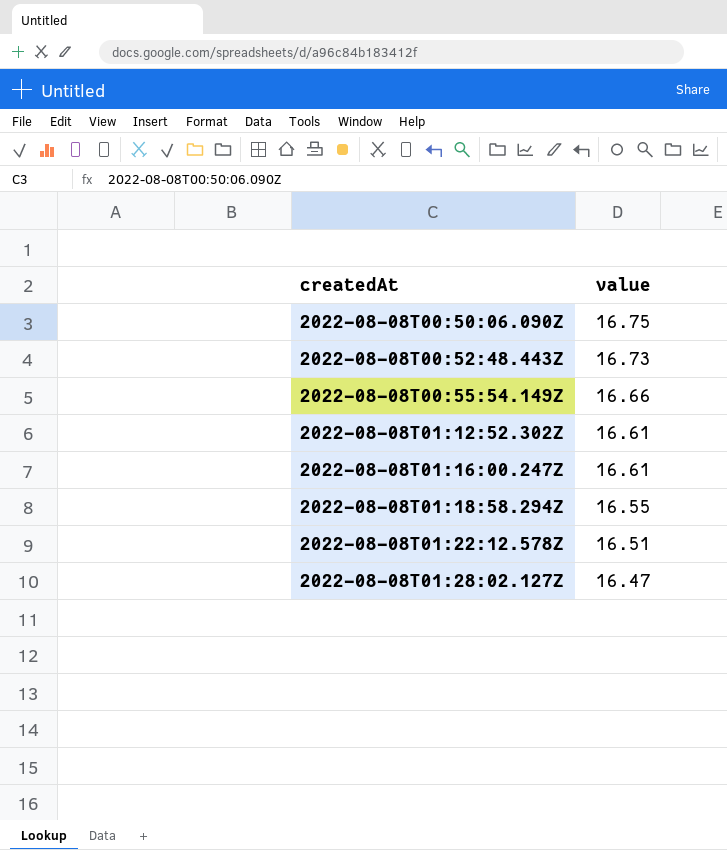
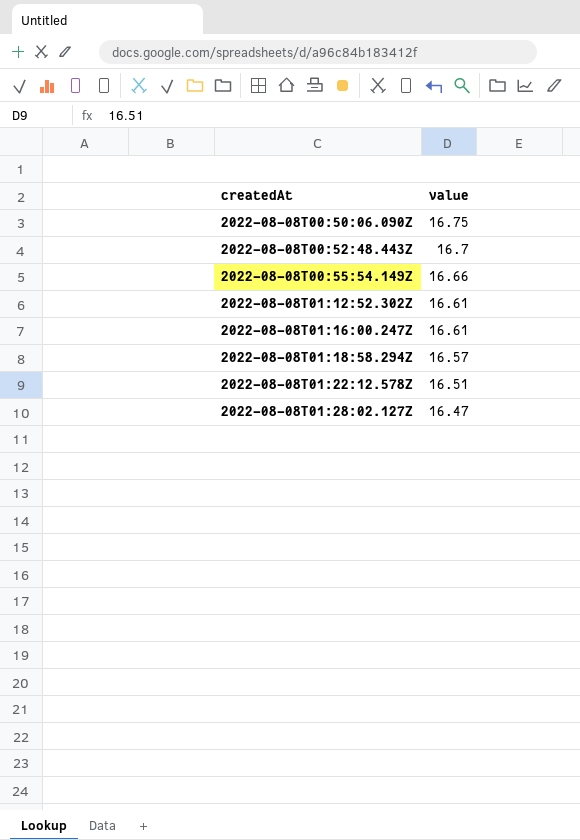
2022-08-08T00:52:48.443Z | value: 16.73 -> 16.7
2022-08-08T01:18:58.294Z | value: 16.55 -> 16.57

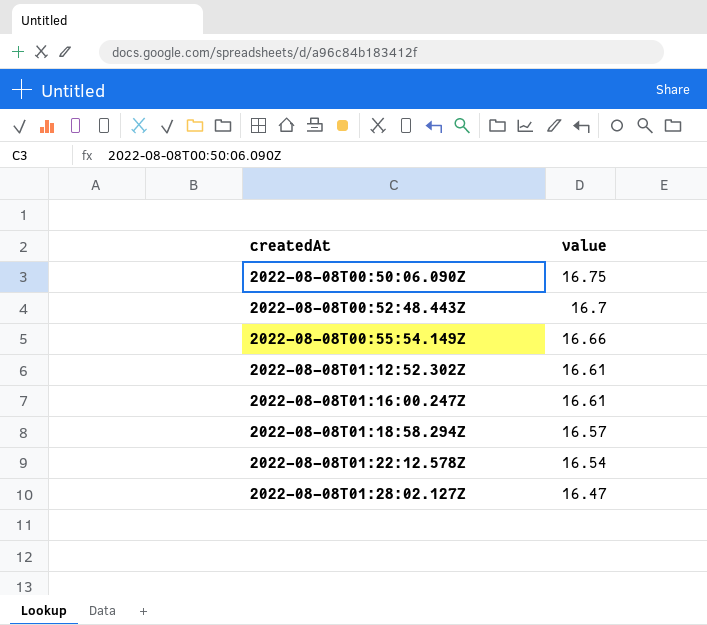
2022-08-08T01:22:12.578Z | value: 16.51 -> 16.54

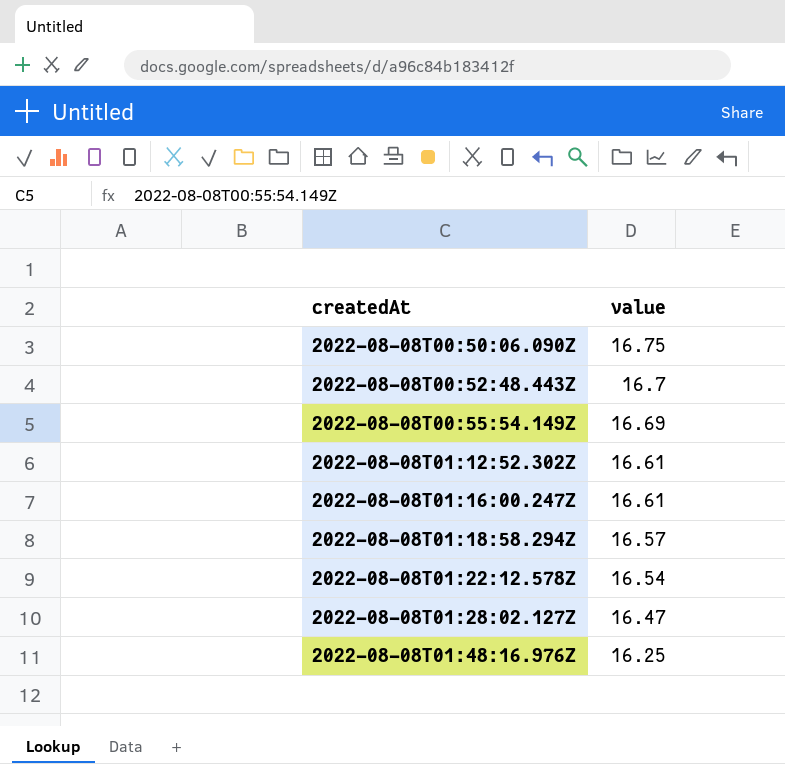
2022-08-08T00:55:54.149Z | value: 16.66 -> 16.69
row 2022-08-08T01:48:16.976Z: none -> 16.25

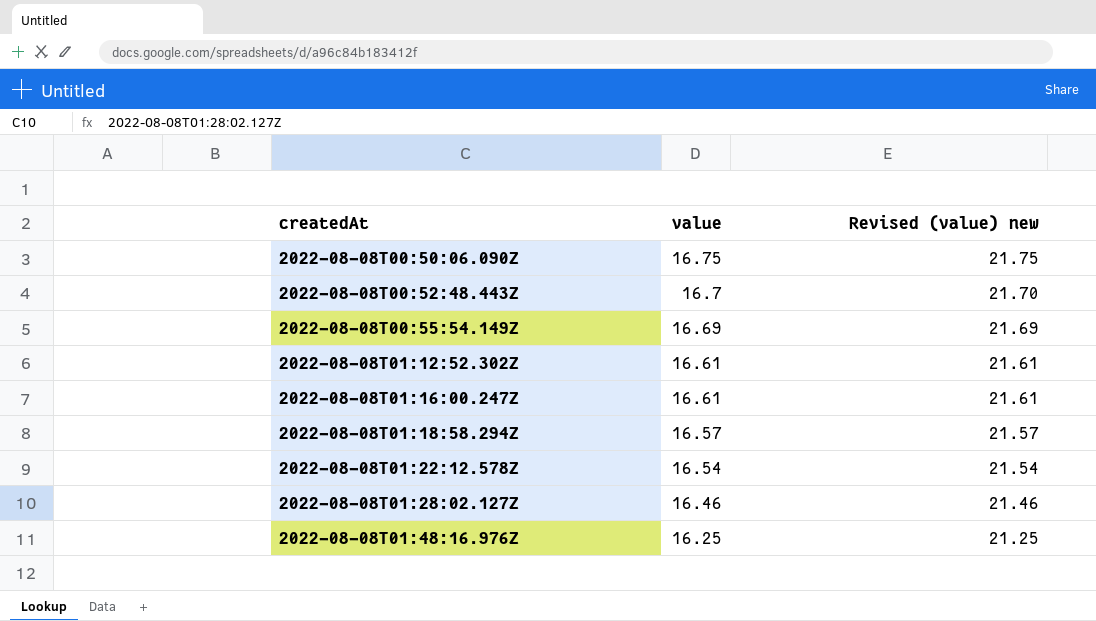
column Revised (value) new | formula: none -> [value] + 5
2022-08-08T01:28:02.127Z | value: 16.47 -> 16.46

